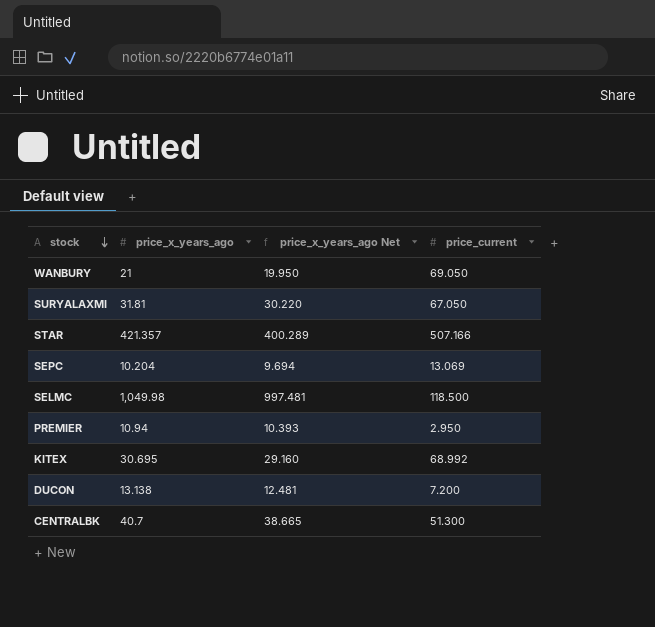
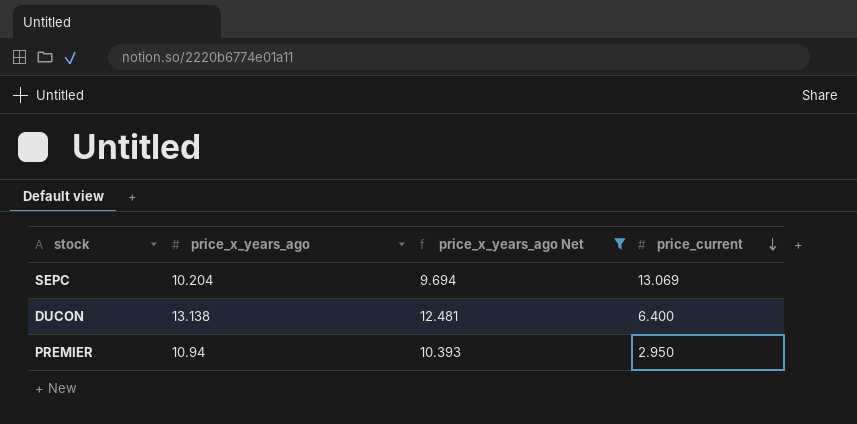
filter: none -> price_x_years_ago Net <= 12.481
row order: stock descending -> price_current descending
DUCON | price_current: 7.200 -> 6.400

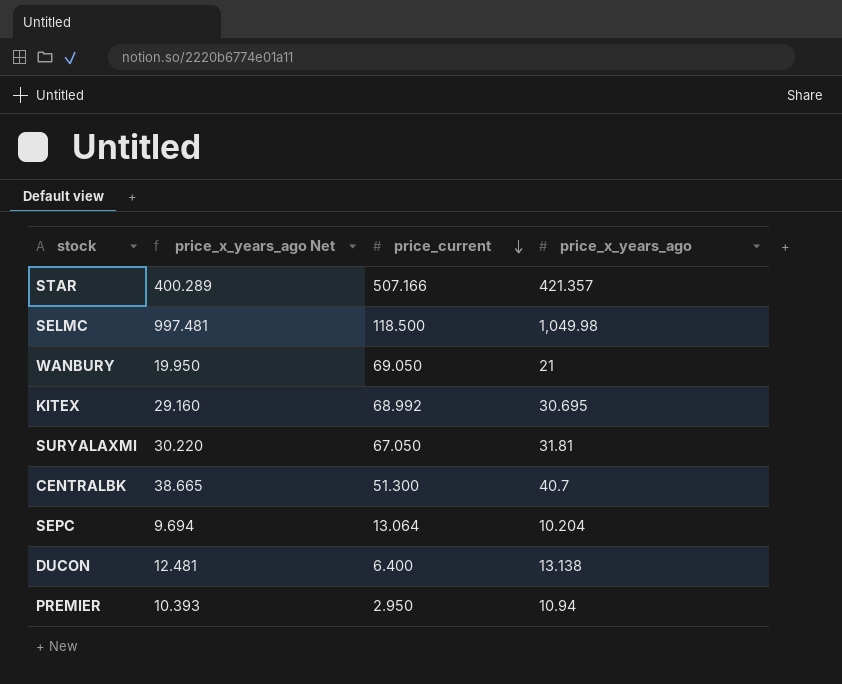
filter: price_x_years_ago Net <= 12.481 -> none
column price_x_years_ago | position: 2 -> 4
SEPC | price_current: 13.069 -> 13.064

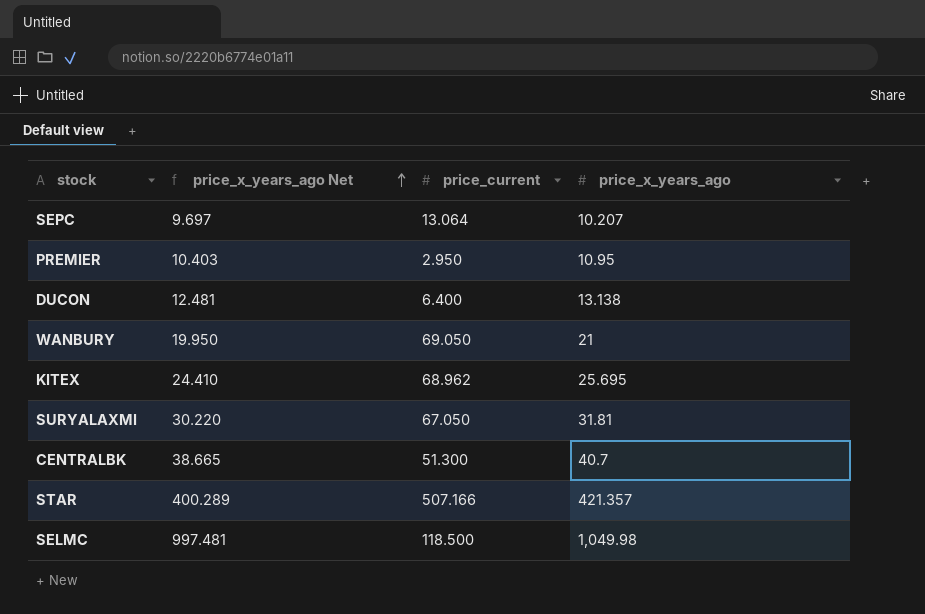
row order: price_current descending -> price_x_years_ago Net ascending
SEPC | price_x_years_ago Net: 9.694 -> 9.697
SEPC | price_x_years_ago: 10.204 -> 10.207
PREMIER | price_x_years_ago Net: 10.393 -> 10.403
PREMIER | price_x_years_ago: 10.94 -> 10.95
KITEX | price_x_years_ago Net: 29.160 -> 24.410
KITEX | price_current: 68.992 -> 68.962
KITEX | price_x_years_ago: 30.695 -> 25.695

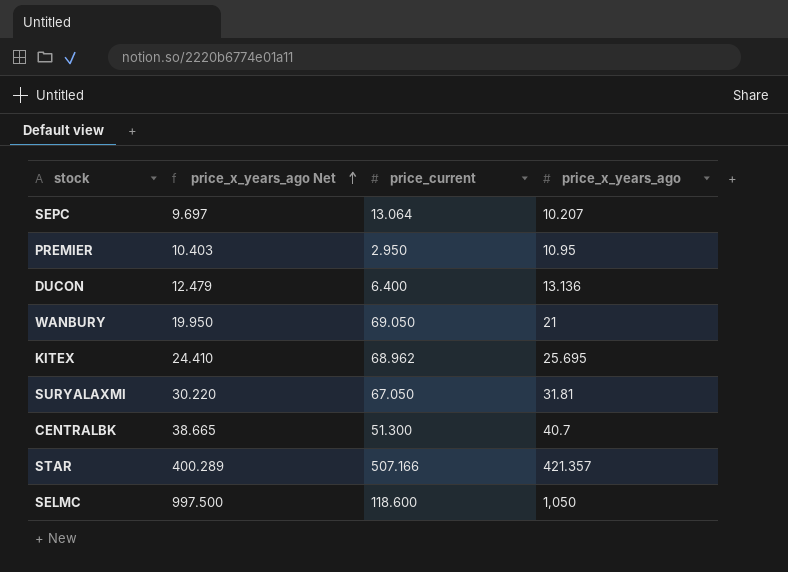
DUCON | price_x_years_ago Net: 12.481 -> 12.479
DUCON | price_x_years_ago: 13.138 -> 13.136
SELMC | price_x_years_ago Net: 997.481 -> 997.500
SELMC | price_current: 118.500 -> 118.600
SELMC | price_x_years_ago: 1,049.98 -> 1,050

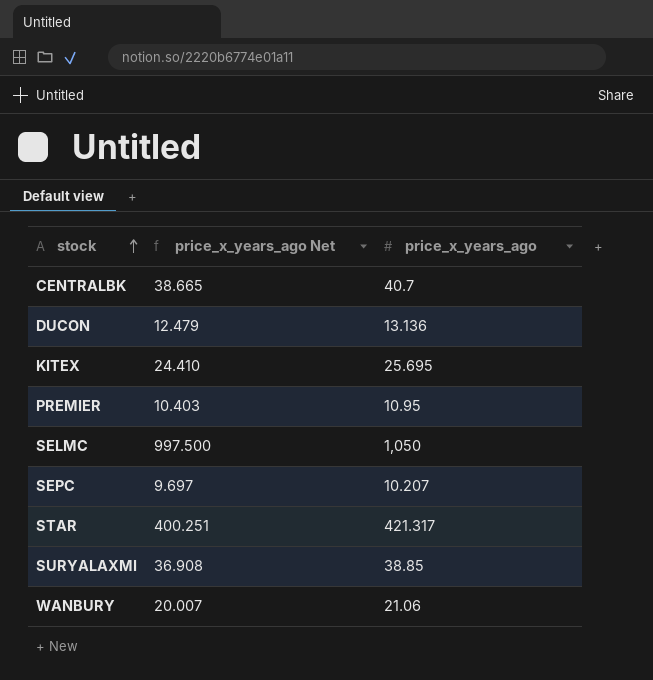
row order: price_x_years_ago Net ascending -> stock ascending
column price_current | position: 3 -> none
STAR | price_x_years_ago Net: 400.289 -> 400.251
STAR | price_x_years_ago: 421.357 -> 421.317
SURYALAXMI | price_x_years_ago Net: 30.220 -> 36.908
SURYALAXMI | price_x_years_ago: 31.81 -> 38.85
WANBURY | price_x_years_ago Net: 19.950 -> 20.007
WANBURY | price_x_years_ago: 21 -> 21.06

